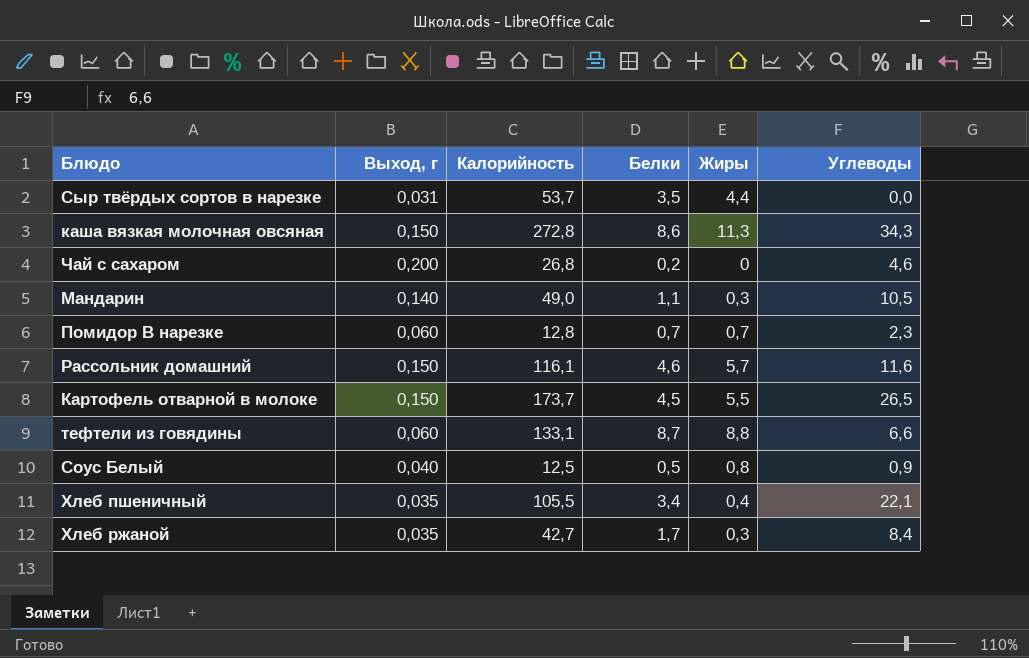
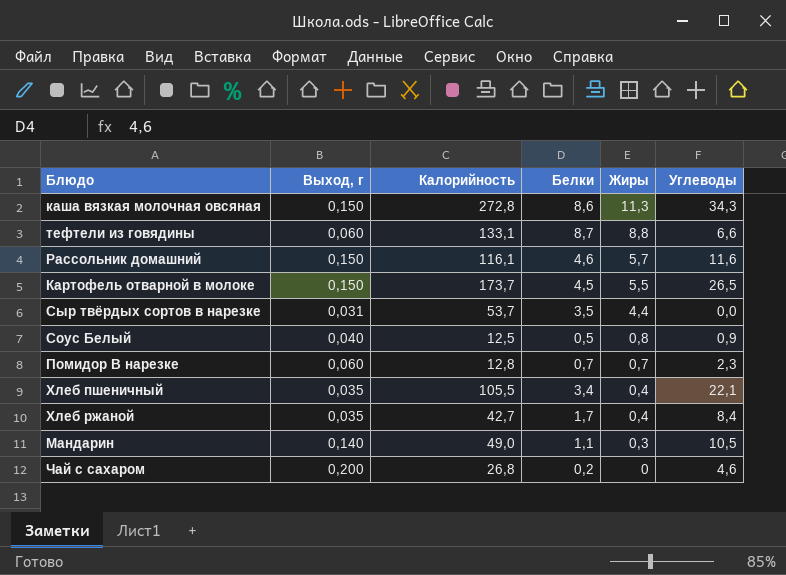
row order: none -> Жиры descending
Хлеб ржаной | Жиры: 0,3 -> 0,4

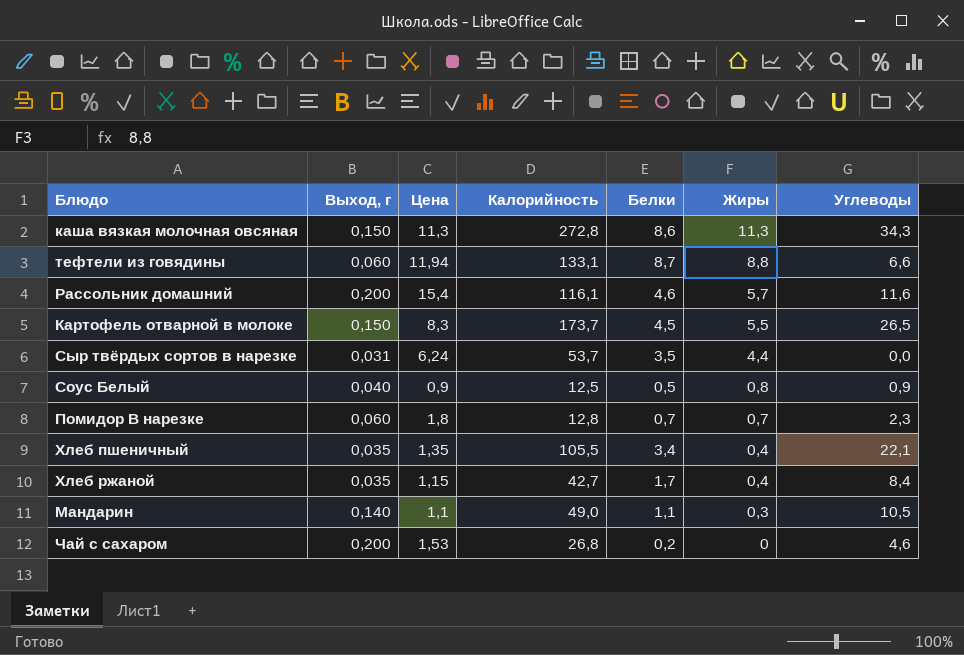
column Цена | position: none -> 3
Рассольник домашний | Выход, г: 0,150 -> 0,200

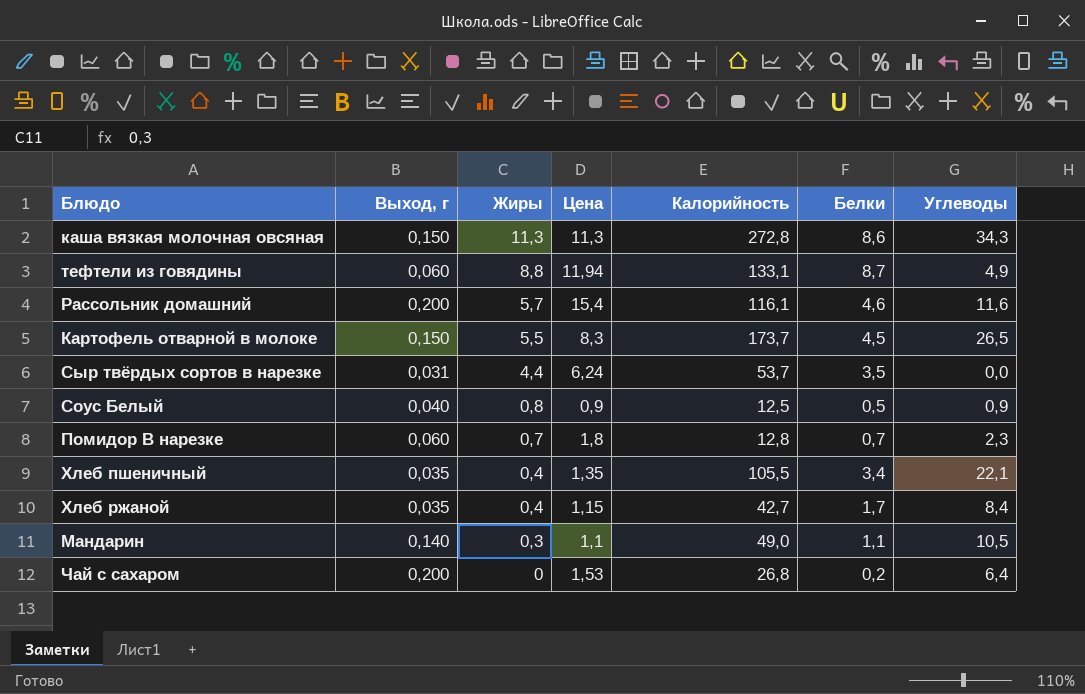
column Жиры | position: 6 -> 3
тефтели из говядины | Углеводы: 6,6 -> 4,9
Чай с сахаром | Углеводы: 4,6 -> 6,4

